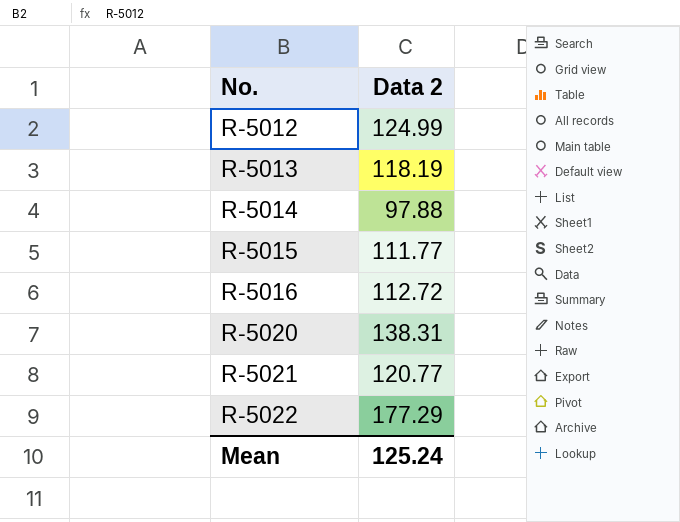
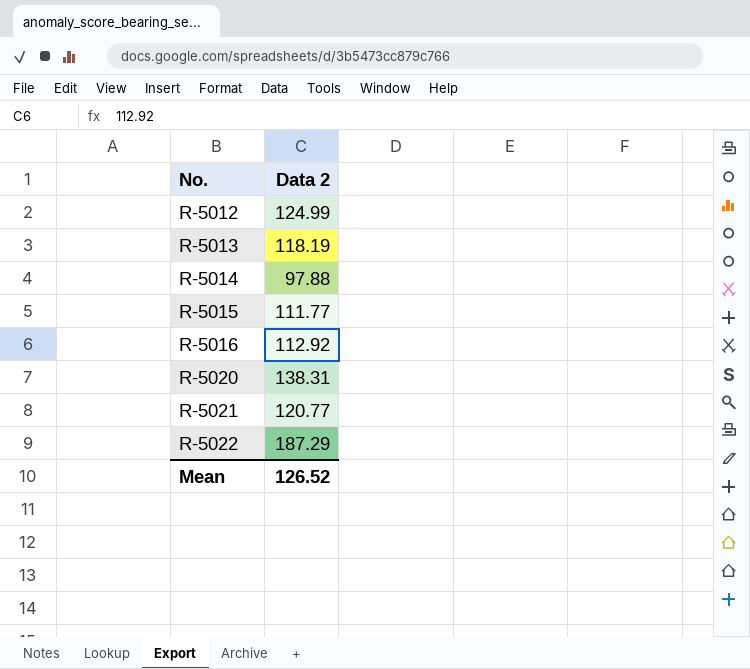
R-5016 | Data 2: 112.72 -> 112.92
R-5022 | Data 2: 177.29 -> 187.29
Mean | Data 2: 125.24 -> 126.52

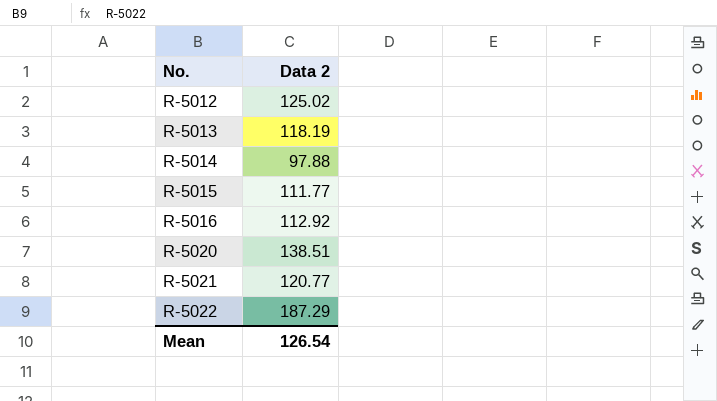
R-5012 | Data 2: 124.99 -> 125.02
R-5020 | Data 2: 138.31 -> 138.51
Mean | Data 2: 126.52 -> 126.54

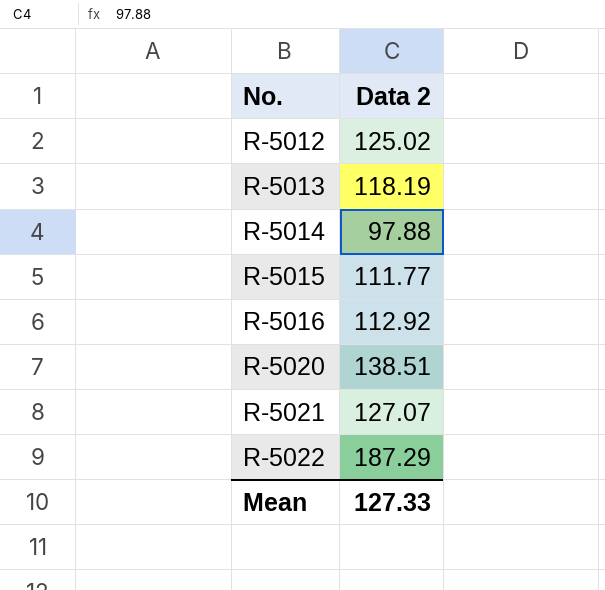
R-5021 | Data 2: 120.77 -> 127.07
Mean | Data 2: 126.54 -> 127.33

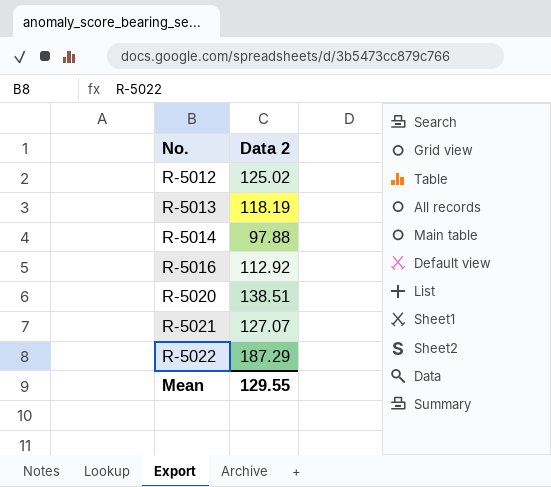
row R-5015: 111.77 -> none
Mean | Data 2: 127.33 -> 129.55

